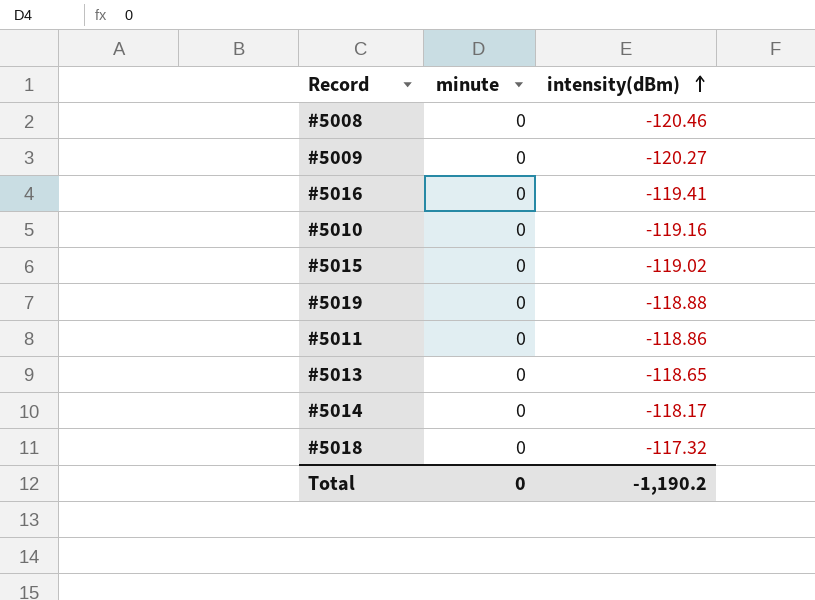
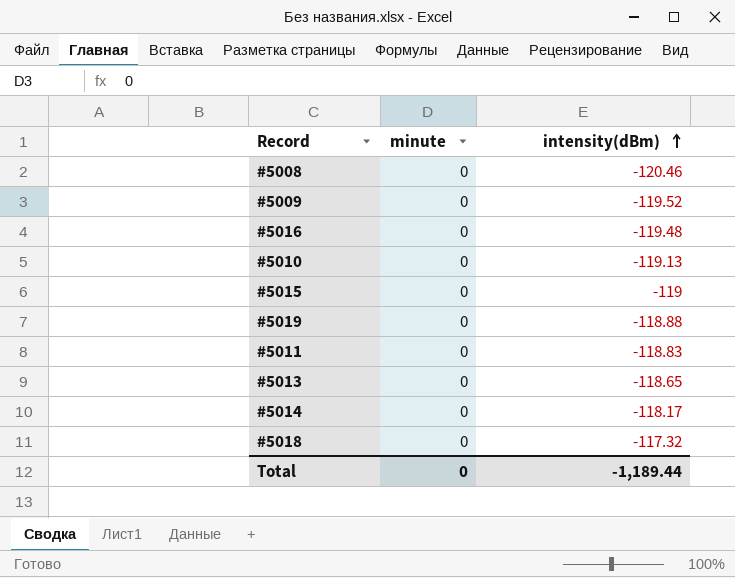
#5009 | intensity(dBm): -120.27 -> -119.52
#5016 | intensity(dBm): -119.41 -> -119.48
#5010 | intensity(dBm): -119.16 -> -119.13
#5015 | intensity(dBm): -119.02 -> -119
#5011 | intensity(dBm): -118.86 -> -118.83
Total | intensity(dBm): -1,190.2 -> -1,189.44

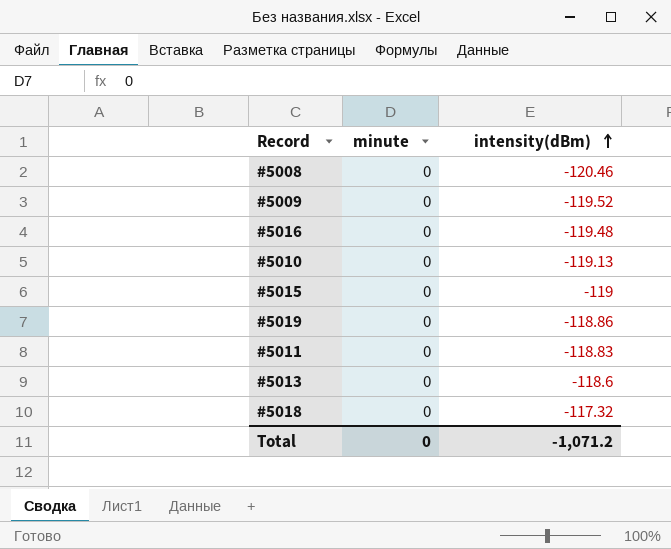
row #5014: 0 | -118.17 -> none
#5019 | intensity(dBm): -118.88 -> -118.86
#5013 | intensity(dBm): -118.65 -> -118.6
Total | intensity(dBm): -1,189.44 -> -1,071.2

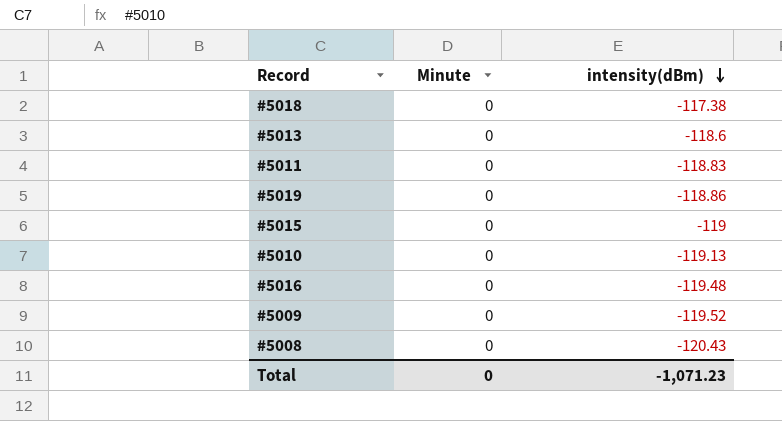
row order: intensity(dBm) ascending -> intensity(dBm) descending
column name: minute -> Minute
#5018 | intensity(dBm): -117.32 -> -117.38
#5008 | intensity(dBm): -120.46 -> -120.43
Total | intensity(dBm): -1,071.2 -> -1,071.23

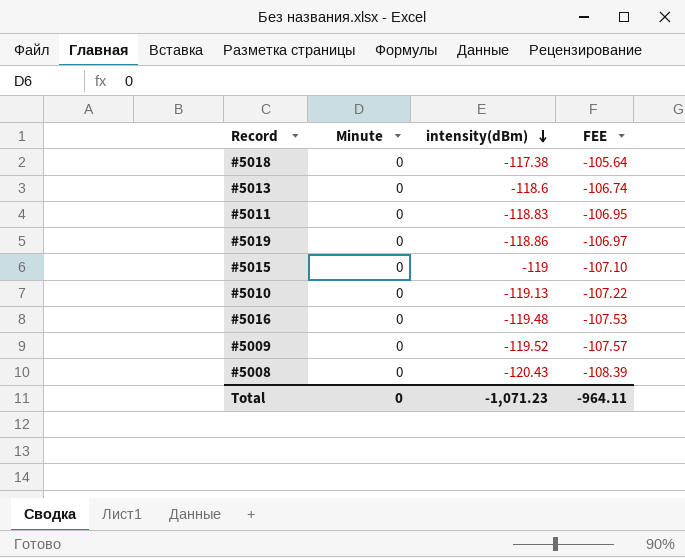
column FEE | formula: none -> [intensity(dBm)] * 0.9

